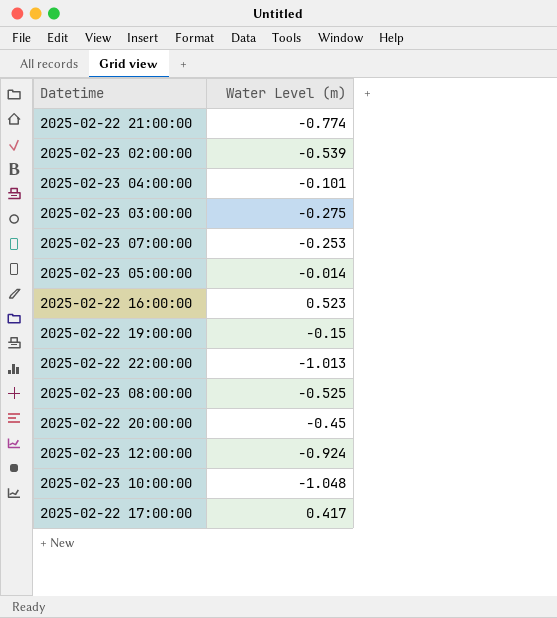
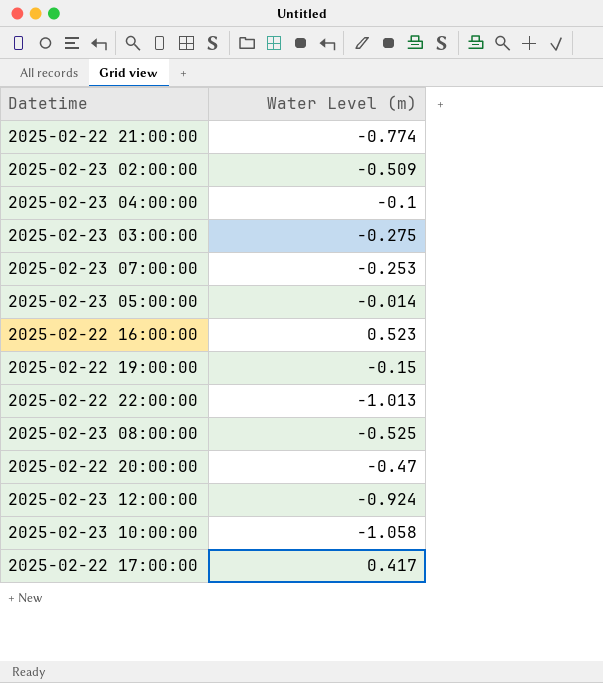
2025-02-23 02:00:00 | Water Level (m): -0.539 -> -0.509
2025-02-23 04:00:00 | Water Level (m): -0.101 -> -0.1
2025-02-22 20:00:00 | Water Level (m): -0.45 -> -0.47
2025-02-23 10:00:00 | Water Level (m): -1.048 -> -1.058

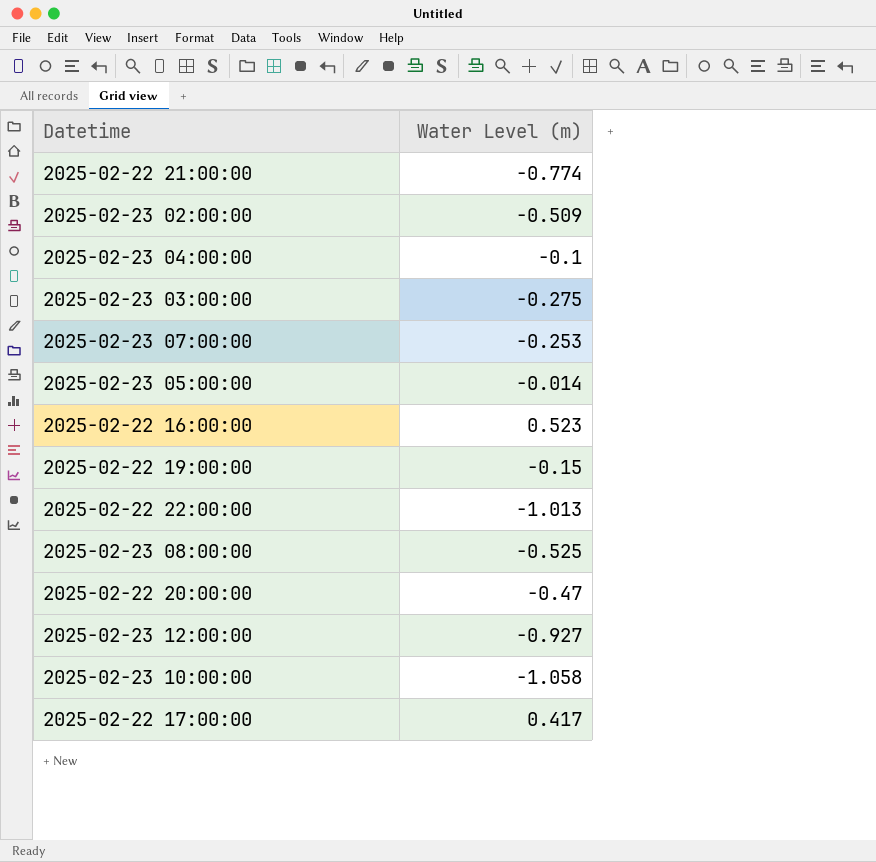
2025-02-23 12:00:00 | Water Level (m): -0.924 -> -0.927

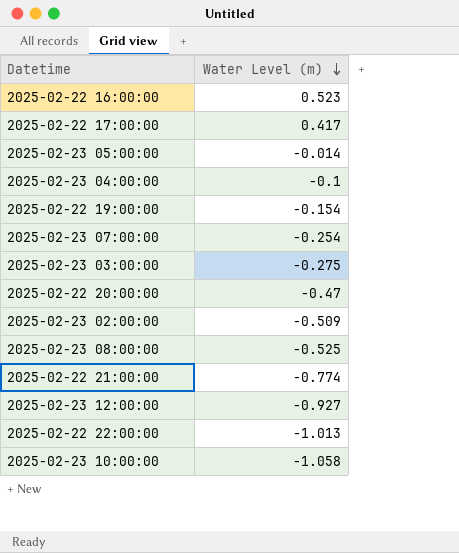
row order: none -> Water Level (m) descending
2025-02-22 19:00:00 | Water Level (m): -0.15 -> -0.154
2025-02-23 07:00:00 | Water Level (m): -0.253 -> -0.254

